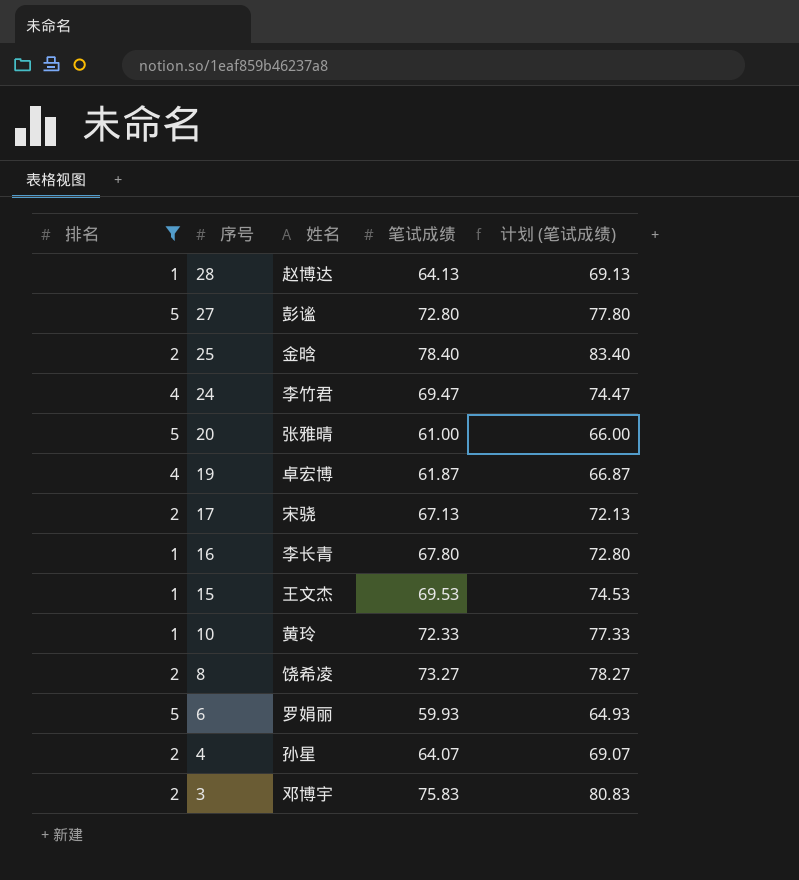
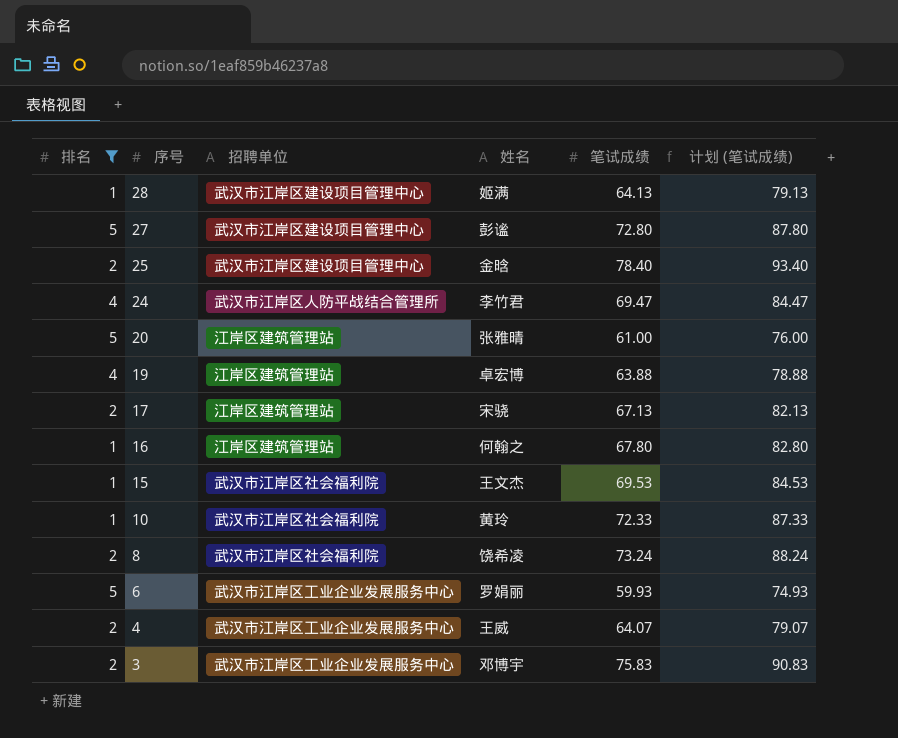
column 招聘单位 | position: none -> 3
column 计划 (笔试成绩) | formula: [笔试成绩] + 5 -> [笔试成绩] + 15
28 | 姓名: 赵博达 -> 姬满
19 | 笔试成绩: 61.87 -> 63.88
16 | 姓名: 李长青 -> 何翰之
8 | 笔试成绩: 73.27 -> 73.24
4 | 姓名: 孙星 -> 王威

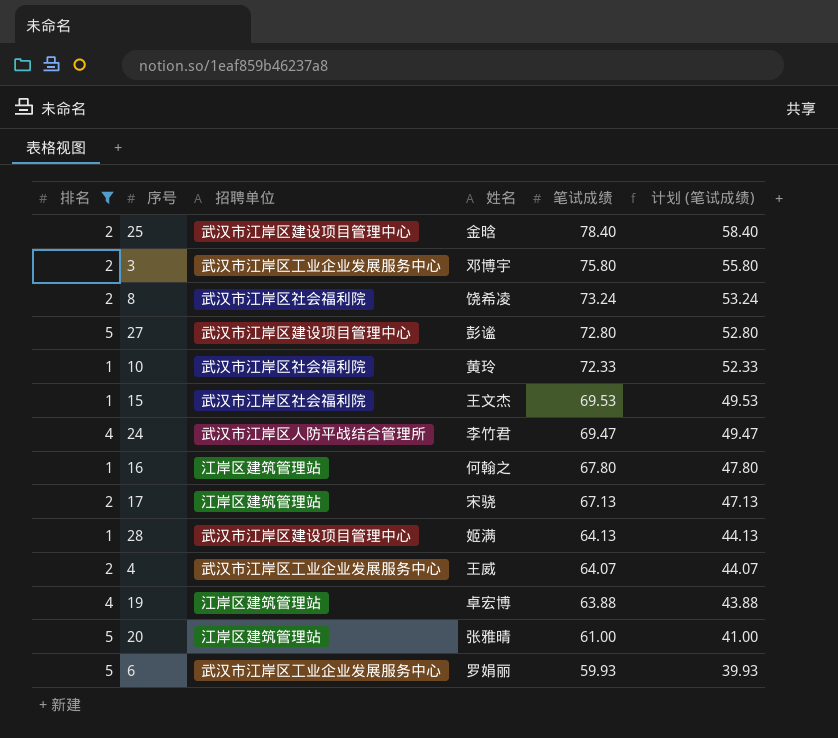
row order: 序号 descending -> 笔试成绩 descending
column 计划 (笔试成绩) | formula: [笔试成绩] + 15 -> [笔试成绩] - 20
3 | 笔试成绩: 75.83 -> 75.80

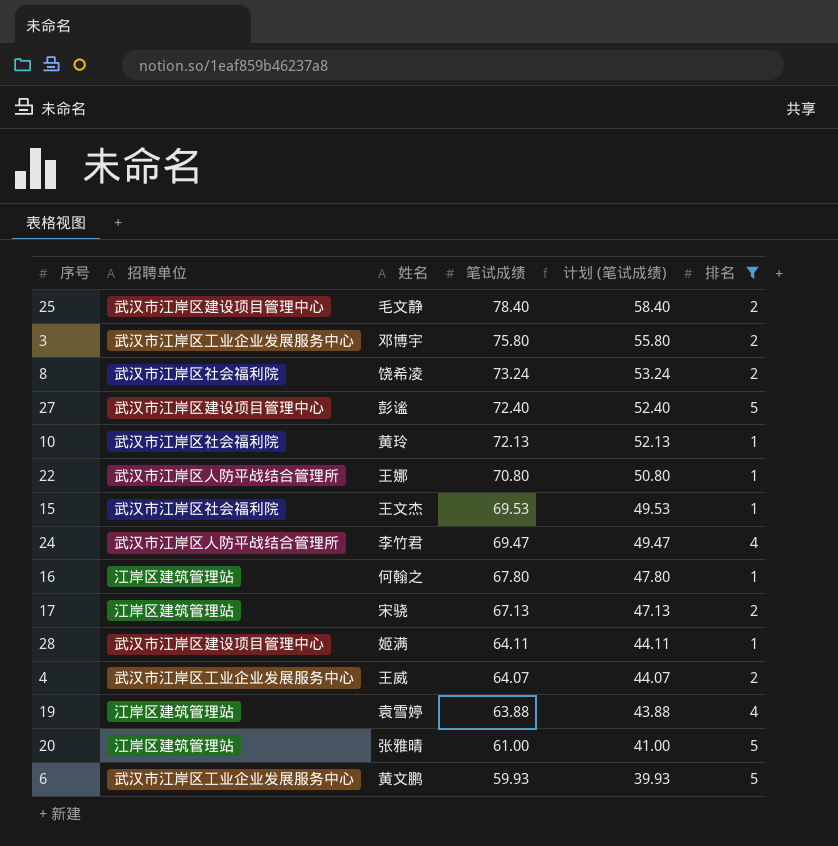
column 排名 | position: 1 -> 6
25 | 姓名: 金晗 -> 毛文静
27 | 笔试成绩: 72.80 -> 72.40
27 | 计划 (笔试成绩): 52.80 -> 52.40
10 | 笔试成绩: 72.33 -> 72.13
10 | 计划 (笔试成绩): 52.33 -> 52.13
row 22: none -> 武汉市江岸区人防平战结合管理所 | 王娜 | 70.80 | 50.80 | 1
28 | 笔试成绩: 64.13 -> 64.11
28 | 计划 (笔试成绩): 44.13 -> 44.11
19 | 姓名: 卓宏博 -> 袁雪婷
6 | 姓名: 罗娟丽 -> 黄文鹏

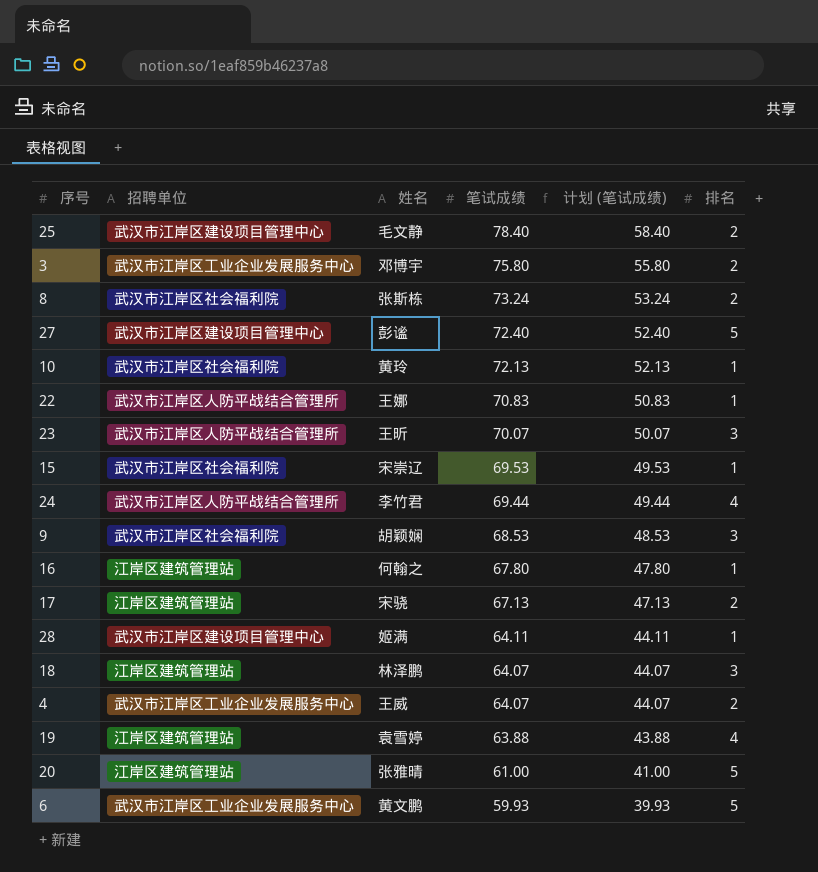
filter: 排名 != 3 -> none
8 | 姓名: 饶希凌 -> 张斯栋
22 | 笔试成绩: 70.80 -> 70.83
22 | 计划 (笔试成绩): 50.80 -> 50.83
15 | 姓名: 王文杰 -> 宋崇辽
24 | 笔试成绩: 69.47 -> 69.44
24 | 计划 (笔试成绩): 49.47 -> 49.44

